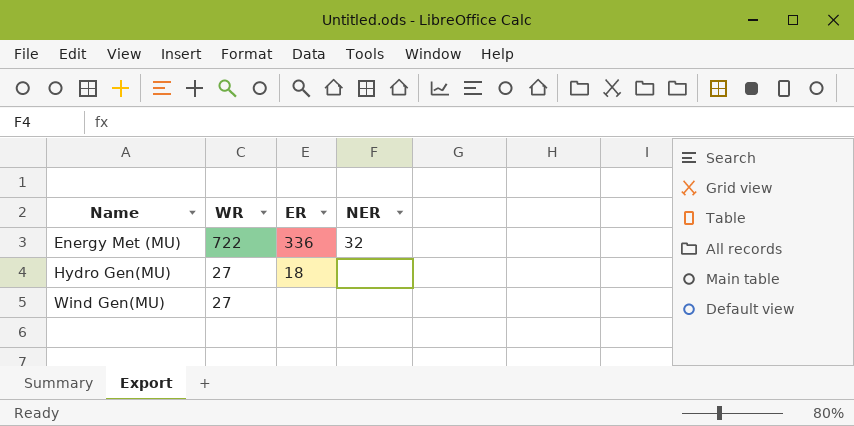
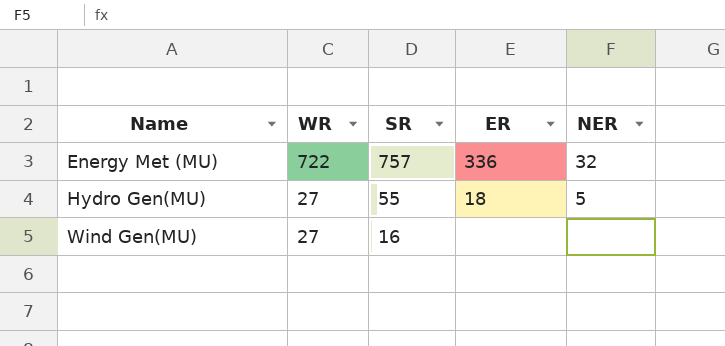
column SR | position: none -> 3
Hydro Gen(MU) | NER: none -> 5

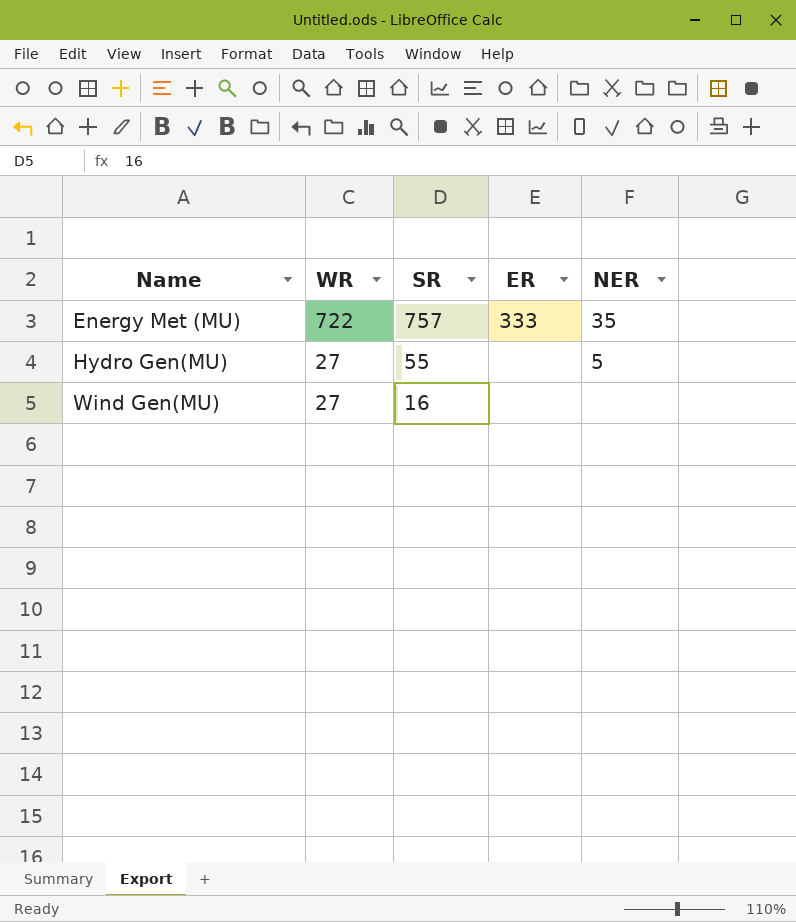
Energy Met (MU) | ER: 336 -> 333
Energy Met (MU) | NER: 32 -> 35
Hydro Gen(MU) | ER: 18 -> none

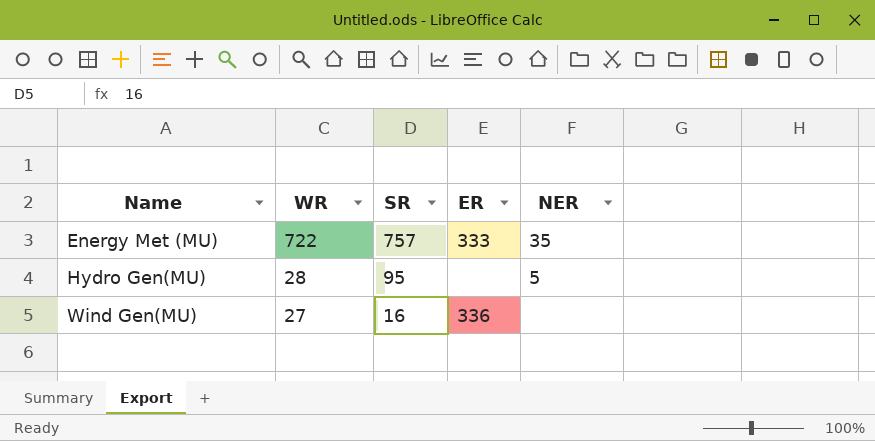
Hydro Gen(MU) | WR: 27 -> 28
Hydro Gen(MU) | SR: 55 -> 95
Wind Gen(MU) | ER: none -> 336

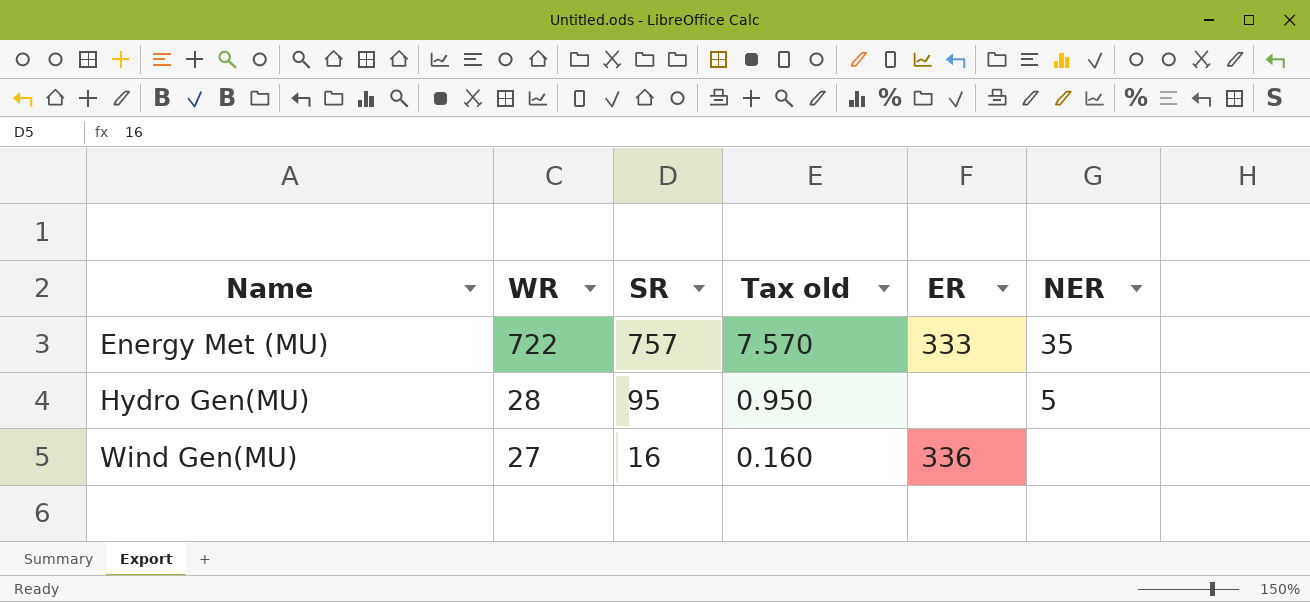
column Tax old | formula: none -> [SR] * 0.01

